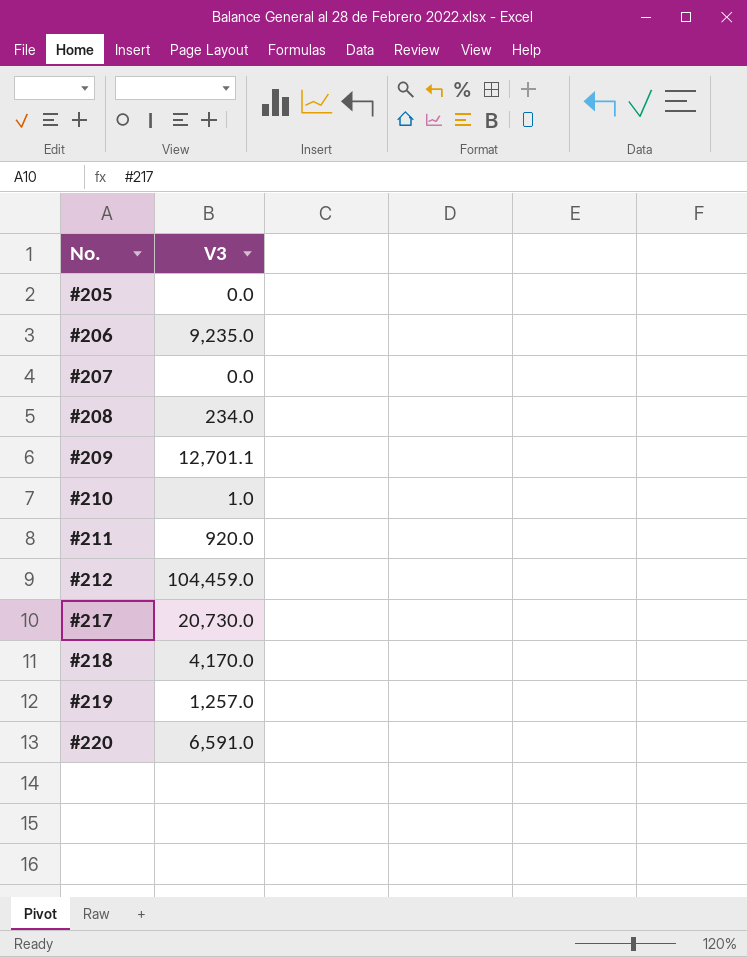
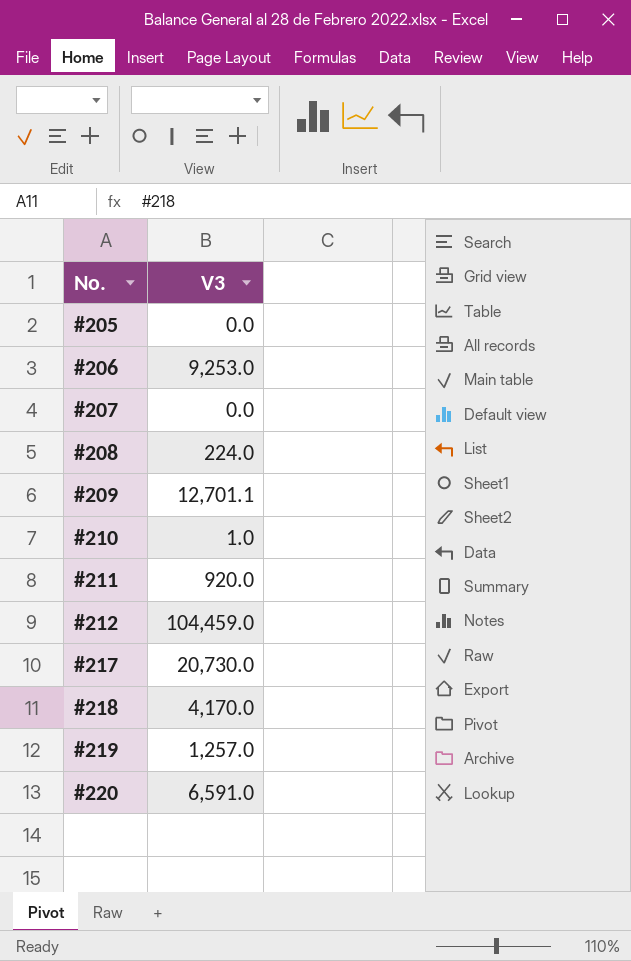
#206 | V3: 9,235.0 -> 9,253.0
#208 | V3: 234.0 -> 224.0

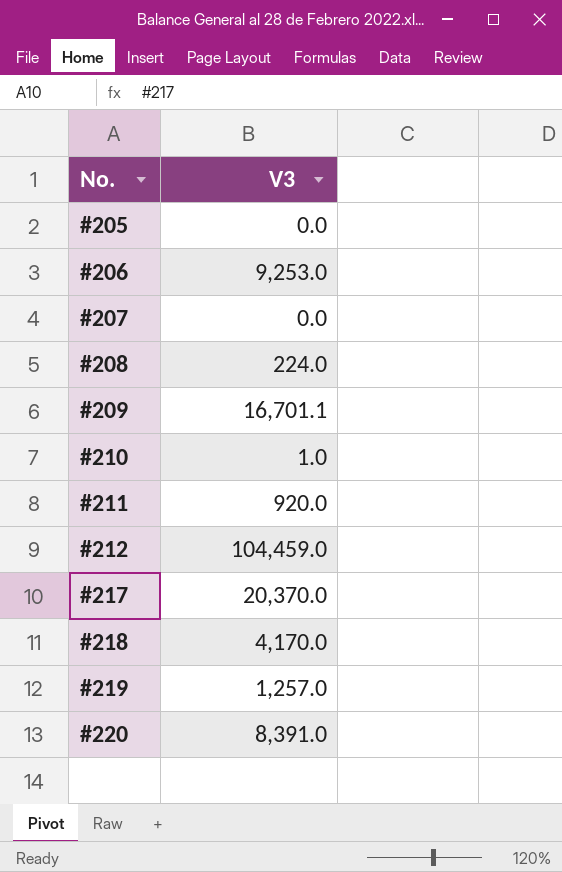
#209 | V3: 12,701.1 -> 16,701.1
#217 | V3: 20,730.0 -> 20,370.0
#220 | V3: 6,591.0 -> 8,391.0

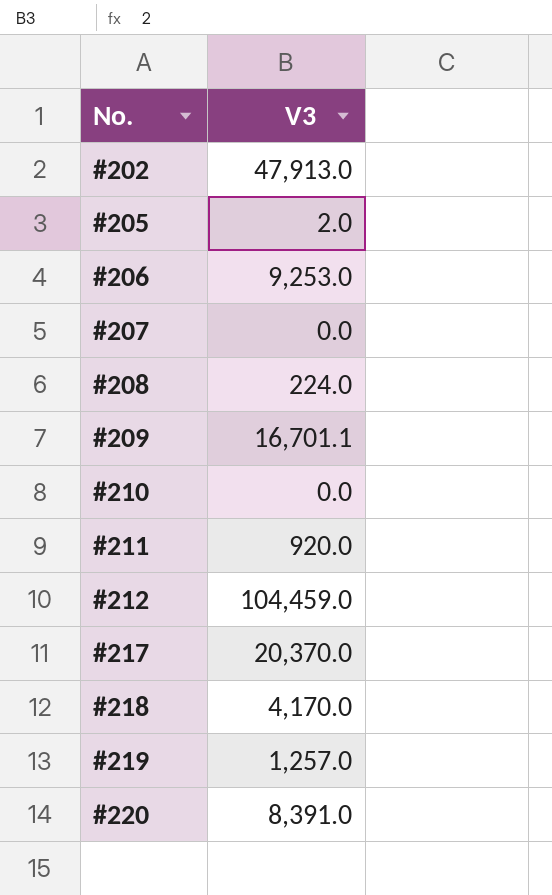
row #202: none -> 47,913.0
#205 | V3: 0.0 -> 2.0
#210 | V3: 1.0 -> 0.0

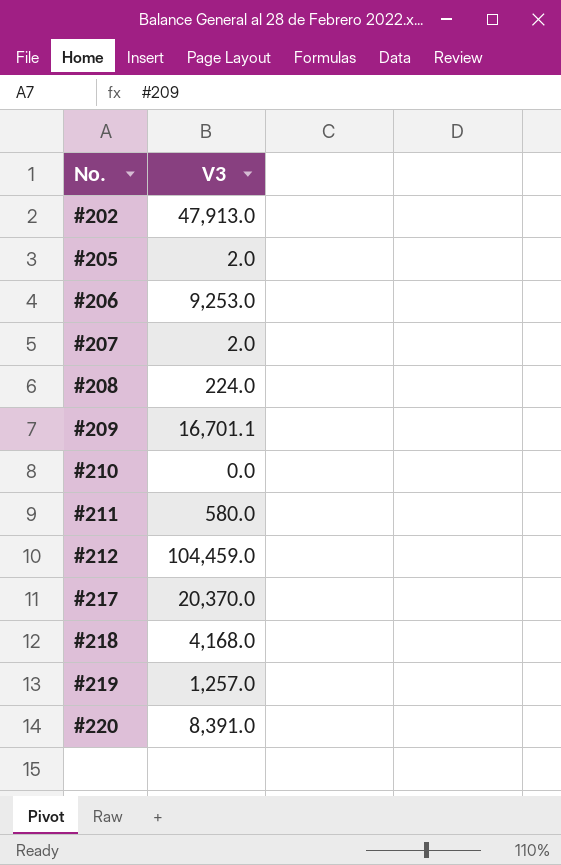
#207 | V3: 0.0 -> 2.0
#211 | V3: 920.0 -> 580.0
#218 | V3: 4,170.0 -> 4,168.0

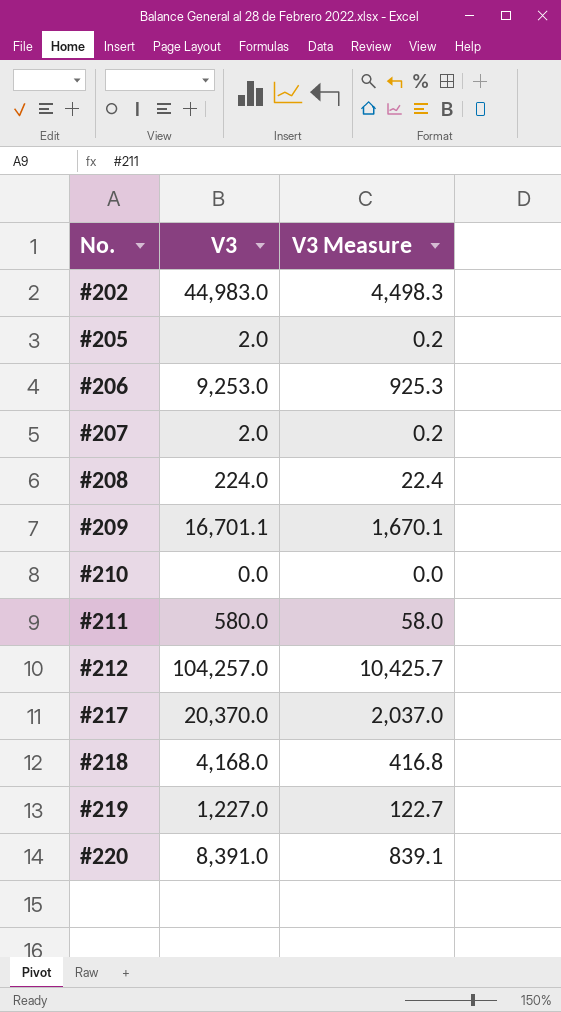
column V3 Measure | formula: none -> [V3] * 0.1
#202 | V3: 47,913.0 -> 44,983.0
#212 | V3: 104,459.0 -> 104,257.0
#219 | V3: 1,257.0 -> 1,227.0

